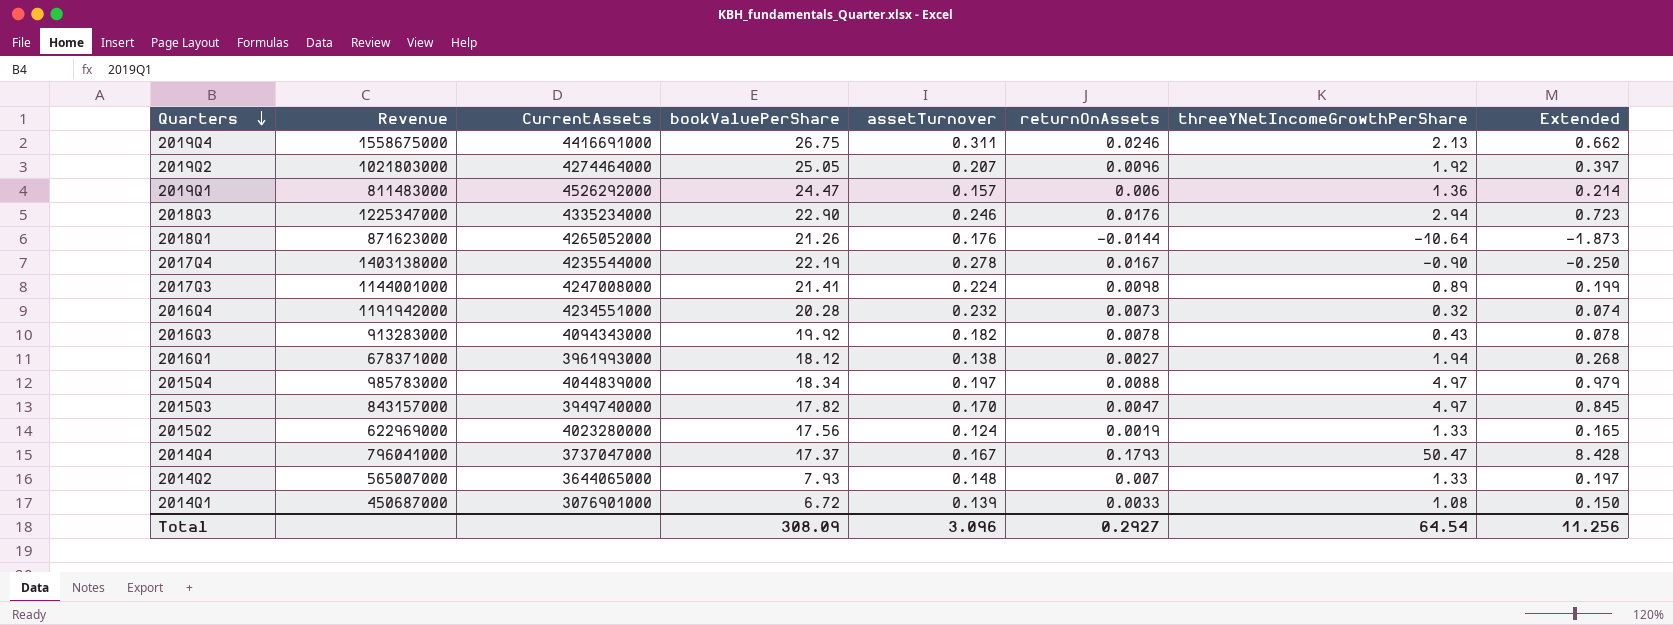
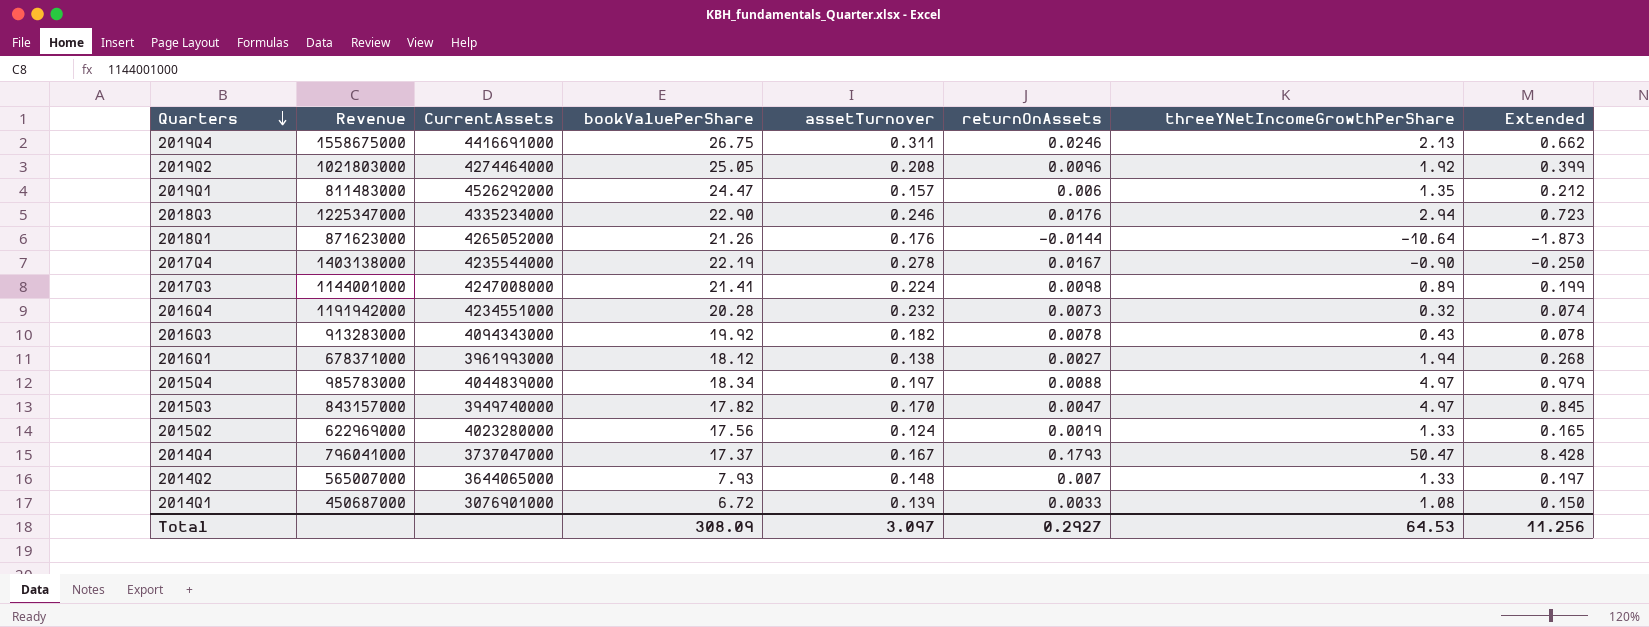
2019Q2 | assetTurnover: 0.207 -> 0.208
2019Q2 | Extended: 0.397 -> 0.399
2019Q1 | threeYNetIncomeGrowthPerShare: 1.36 -> 1.35
2019Q1 | Extended: 0.214 -> 0.212
Total | assetTurnover: 3.096 -> 3.097
Total | threeYNetIncomeGrowthPerShare: 64.54 -> 64.53

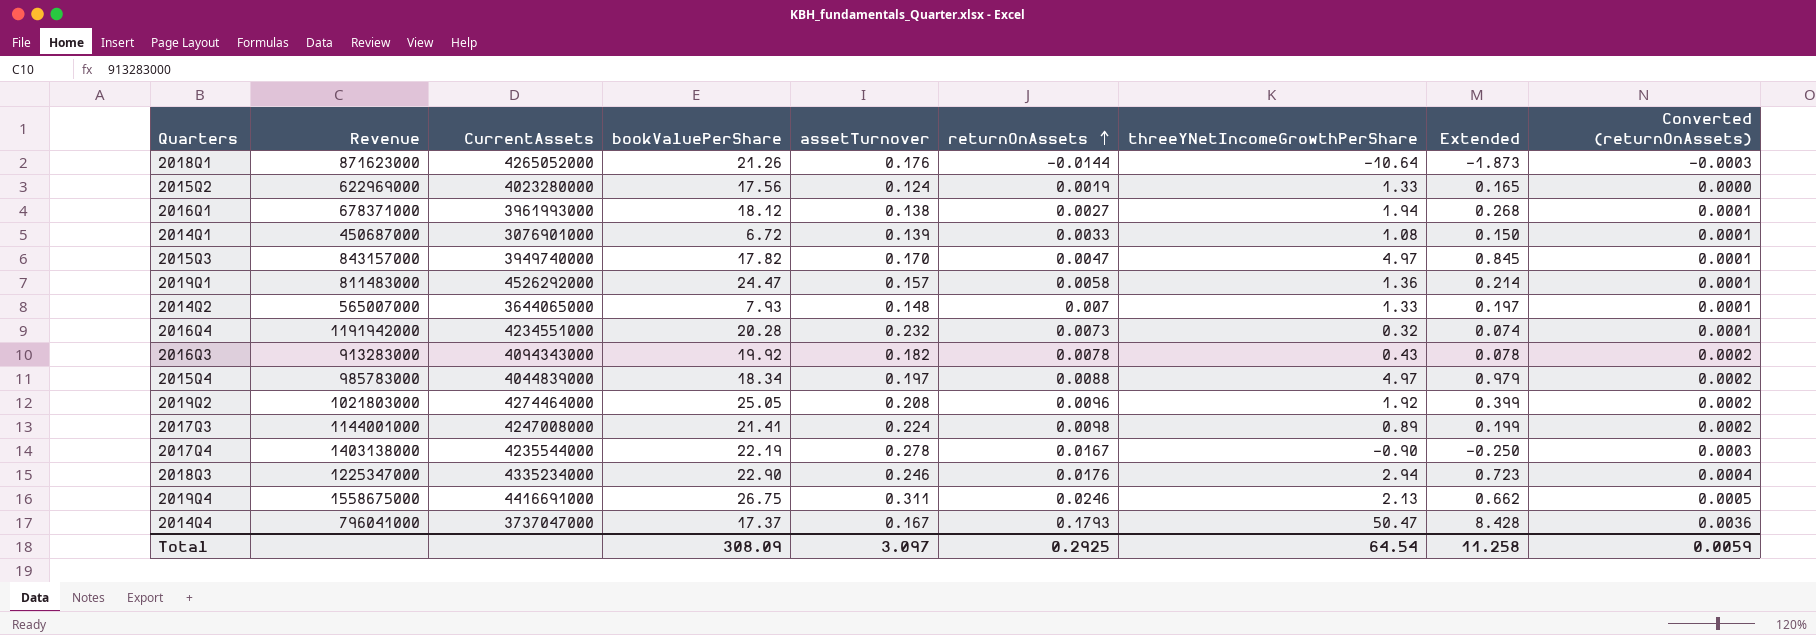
row order: Quarters descending -> returnOnAssets ascending
column Converted (returnOnAssets) | formula: none -> [returnOnAssets] * 0.02
2019Q1 | returnOnAssets: 0.006 -> 0.0058
2019Q1 | threeYNetIncomeGrowthPerShare: 1.35 -> 1.36
2019Q1 | Extended: 0.212 -> 0.214
Total | returnOnAssets: 0.2927 -> 0.2925
Total | threeYNetIncomeGrowthPerShare: 64.53 -> 64.54
Total | Extended: 11.256 -> 11.258

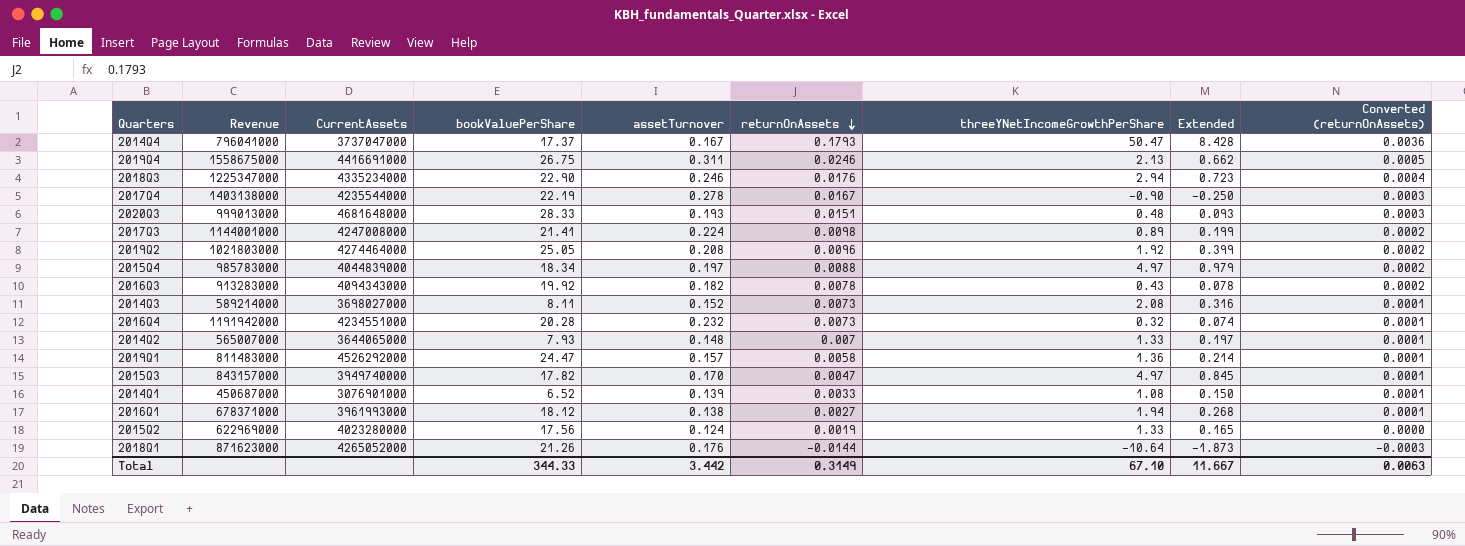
row order: returnOnAssets ascending -> returnOnAssets descending
row 2020Q3: none -> 999013000 | 4681648000 | 28.33 | 0.193 | 0.0151 | 0.48 | 0.093 | 0.0003
row 2014Q3: none -> 589214000 | 3698027000 | 8.11 | 0.152 | 0.0073 | 2.08 | 0.316 | 0.0001
2014Q1 | bookValuePerShare: 6.72 -> 6.52
Total | bookValuePerShare: 308.09 -> 344.33
Total | assetTurnover: 3.097 -> 3.442
Total | returnOnAssets: 0.2925 -> 0.3149
Total | threeYNetIncomeGrowthPerShare: 64.54 -> 67.10
Total | Extended: 11.258 -> 11.667
Total | Converted (returnOnAssets): 0.0059 -> 0.0063

